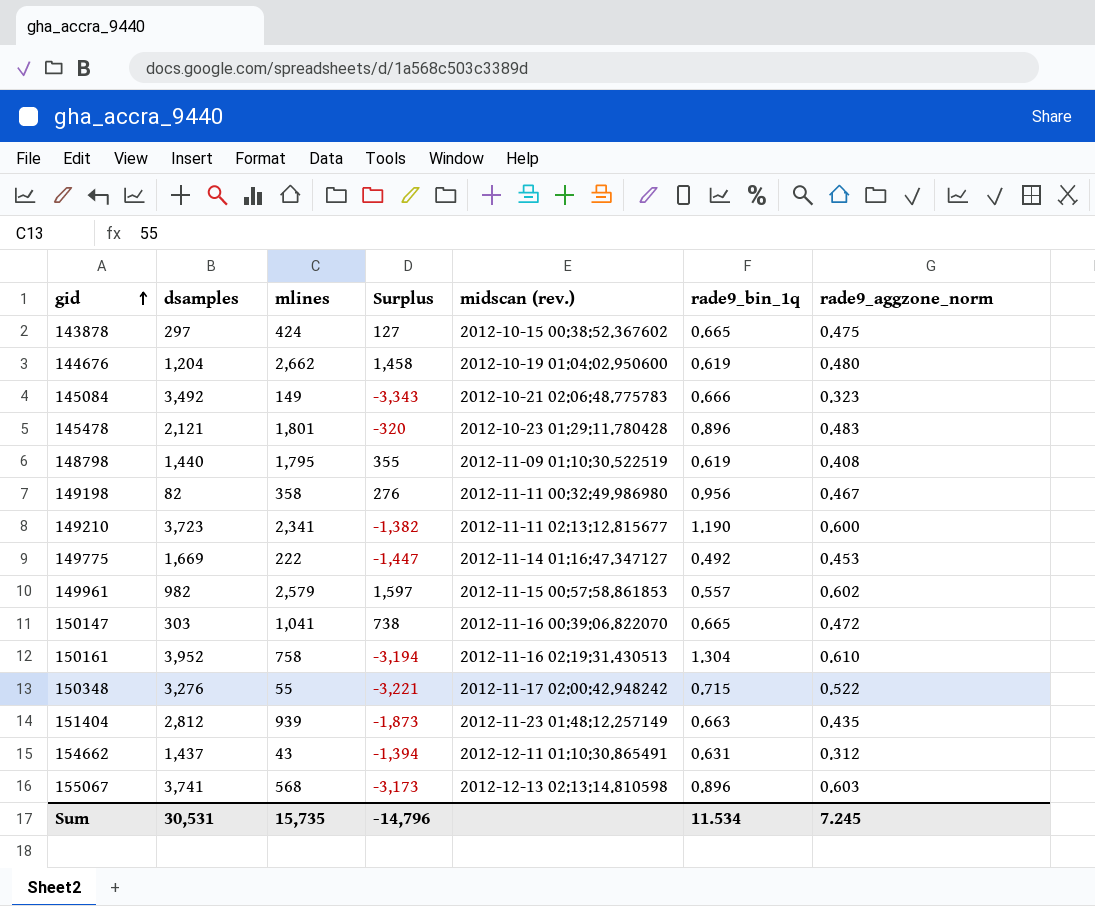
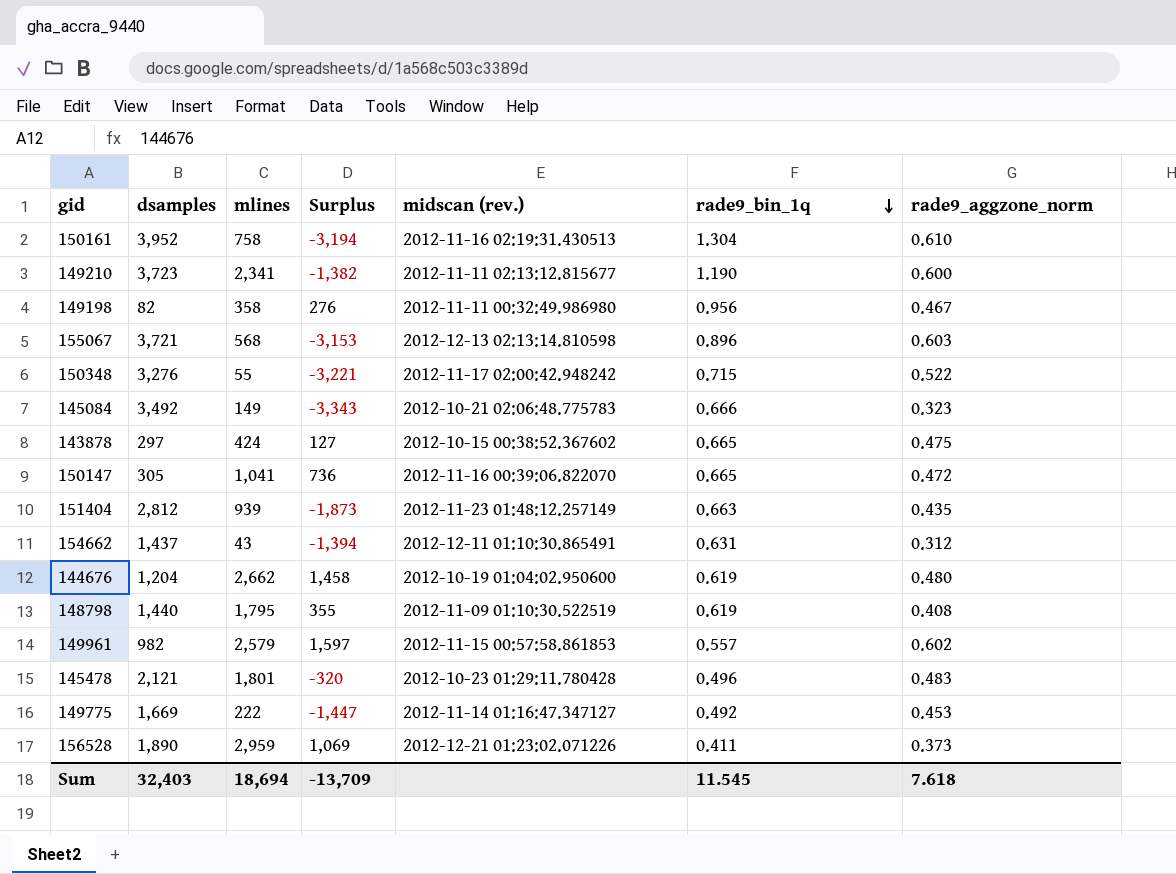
row order: gid ascending -> rade9_bin_1q descending
155067 | dsamples: 3,741 -> 3,721
155067 | Surplus: -3,173 -> -3,153
150147 | dsamples: 303 -> 305
150147 | Surplus: 738 -> 736
145478 | rade9_bin_1q: 0.896 -> 0.496
row 156528: none -> 1,890 | 2,959 | 1,069 | 2012-12-21 01:23:02.071226 | 0.411 | 0.373
Sum | dsamples: 30,531 -> 32,403
Sum | mlines: 15,735 -> 18,694
Sum | Surplus: -14,796 -> -13,709
Sum | rade9_bin_1q: 11.534 -> 11.545
Sum | rade9_aggzone_norm: 7.245 -> 7.618

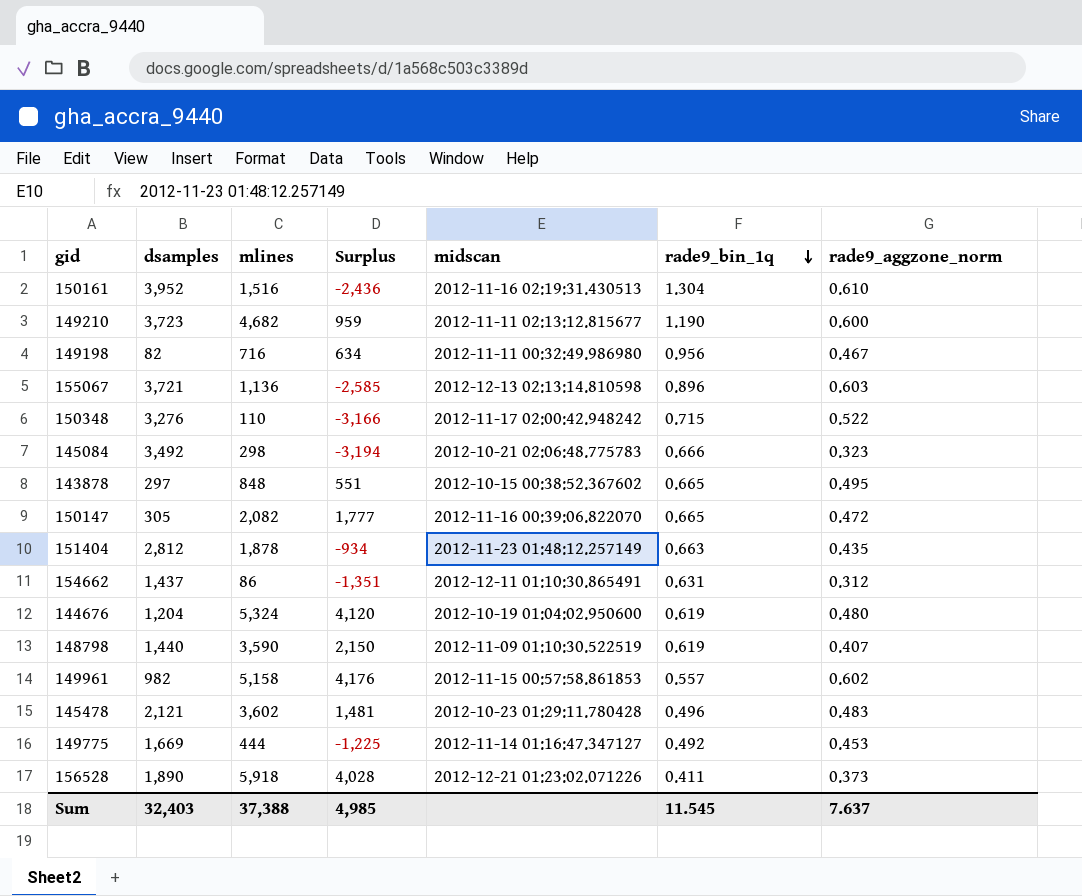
column name: midscan (rev.) -> midscan
150161 | mlines: 758 -> 1,516
150161 | Surplus: -3,194 -> -2,436
149210 | mlines: 2,341 -> 4,682
149210 | Surplus: -1,382 -> 959
149198 | mlines: 358 -> 716
149198 | Surplus: 276 -> 634
155067 | mlines: 568 -> 1,136
155067 | Surplus: -3,153 -> -2,585
150348 | mlines: 55 -> 110
150348 | Surplus: -3,221 -> -3,166
145084 | mlines: 149 -> 298
145084 | Surplus: -3,343 -> -3,194
143878 | mlines: 424 -> 848
143878 | Surplus: 127 -> 551
143878 | rade9_aggzone_norm: 0.475 -> 0.495
150147 | mlines: 1,041 -> 2,082
150147 | Surplus: 736 -> 1,777
151404 | mlines: 939 -> 1,878
151404 | Surplus: -1,873 -> -934
154662 | mlines: 43 -> 86
154662 | Surplus: -1,394 -> -1,351
144676 | mlines: 2,662 -> 5,324
144676 | Surplus: 1,458 -> 4,120
148798 | mlines: 1,795 -> 3,590
148798 | Surplus: 355 -> 2,150
148798 | rade9_aggzone_norm: 0.408 -> 0.407
149961 | mlines: 2,579 -> 5,158
149961 | Surplus: 1,597 -> 4,176
145478 | mlines: 1,801 -> 3,602
145478 | Surplus: -320 -> 1,481
149775 | mlines: 222 -> 444
149775 | Surplus: -1,447 -> -1,225
156528 | mlines: 2,959 -> 5,918
156528 | Surplus: 1,069 -> 4,028
Sum | mlines: 18,694 -> 37,388
Sum | Surplus: -13,709 -> 4,985
Sum | rade9_aggzone_norm: 7.618 -> 7.637

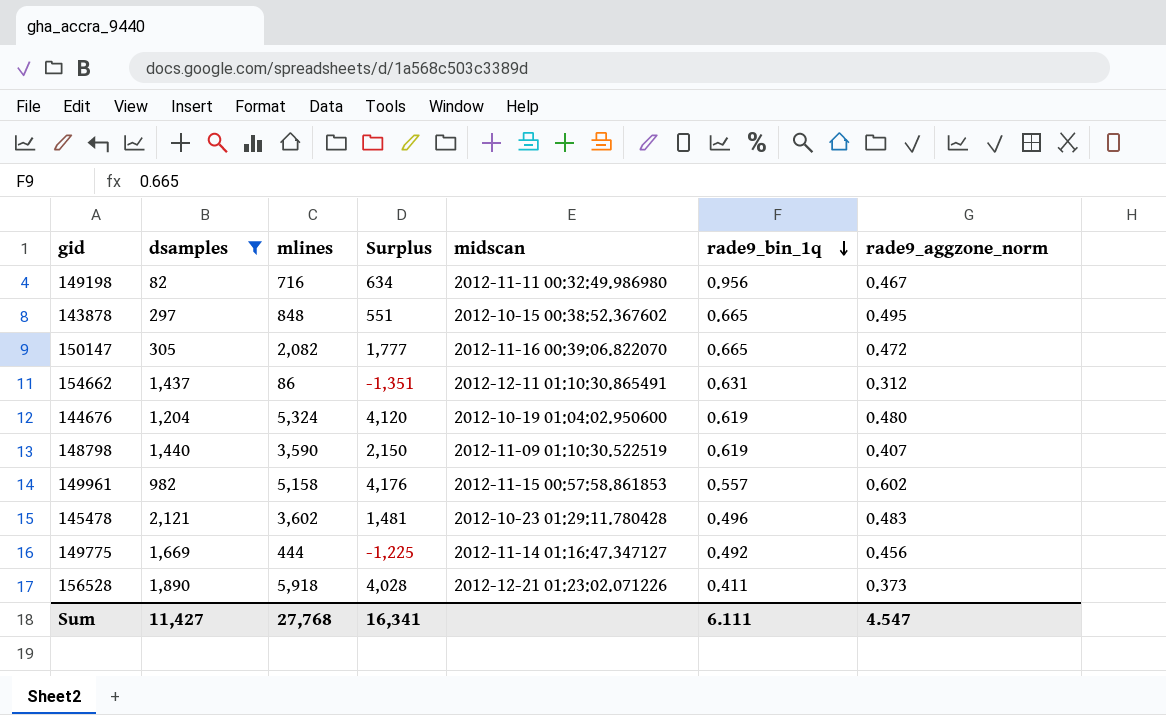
filter: none -> dsamples <= 2,121
149775 | rade9_aggzone_norm: 0.453 -> 0.456
Sum | dsamples: 32,403 -> 11,427
Sum | mlines: 37,388 -> 27,768
Sum | Surplus: 4,985 -> 16,341
Sum | rade9_bin_1q: 11.545 -> 6.111
Sum | rade9_aggzone_norm: 7.637 -> 4.547

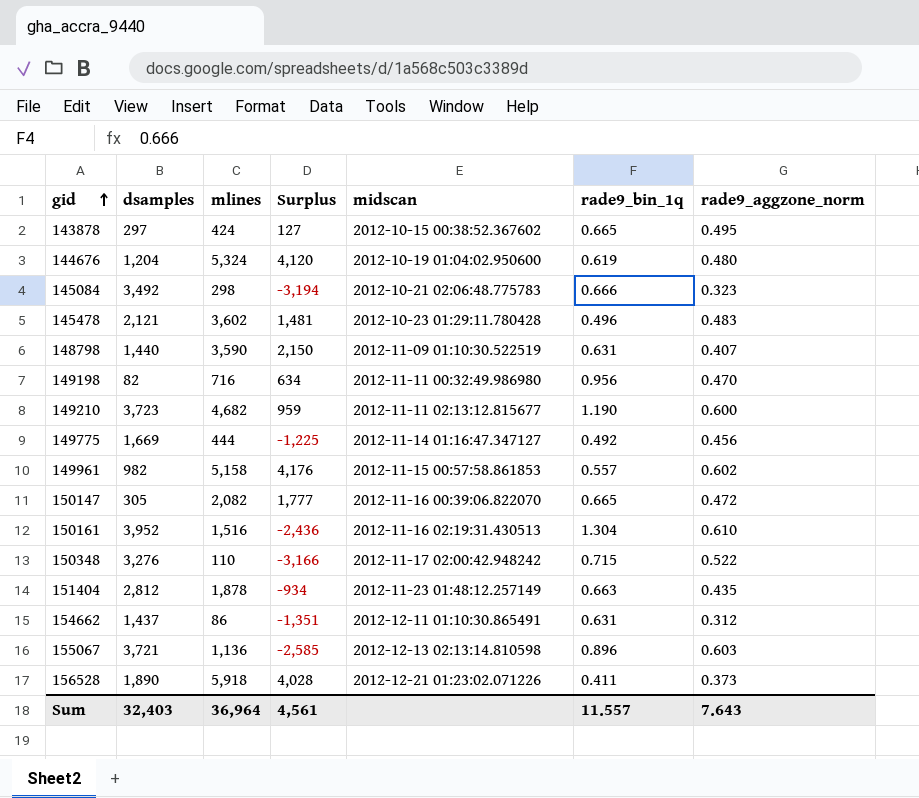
filter: dsamples <= 2,121 -> none
row order: rade9_bin_1q descending -> gid ascending
143878 | mlines: 848 -> 424
143878 | Surplus: 551 -> 127
148798 | rade9_bin_1q: 0.619 -> 0.631
149198 | rade9_aggzone_norm: 0.467 -> 0.470
Sum | dsamples: 11,427 -> 32,403
Sum | mlines: 27,768 -> 36,964
Sum | Surplus: 16,341 -> 4,561
Sum | rade9_bin_1q: 6.111 -> 11.557
Sum | rade9_aggzone_norm: 4.547 -> 7.643

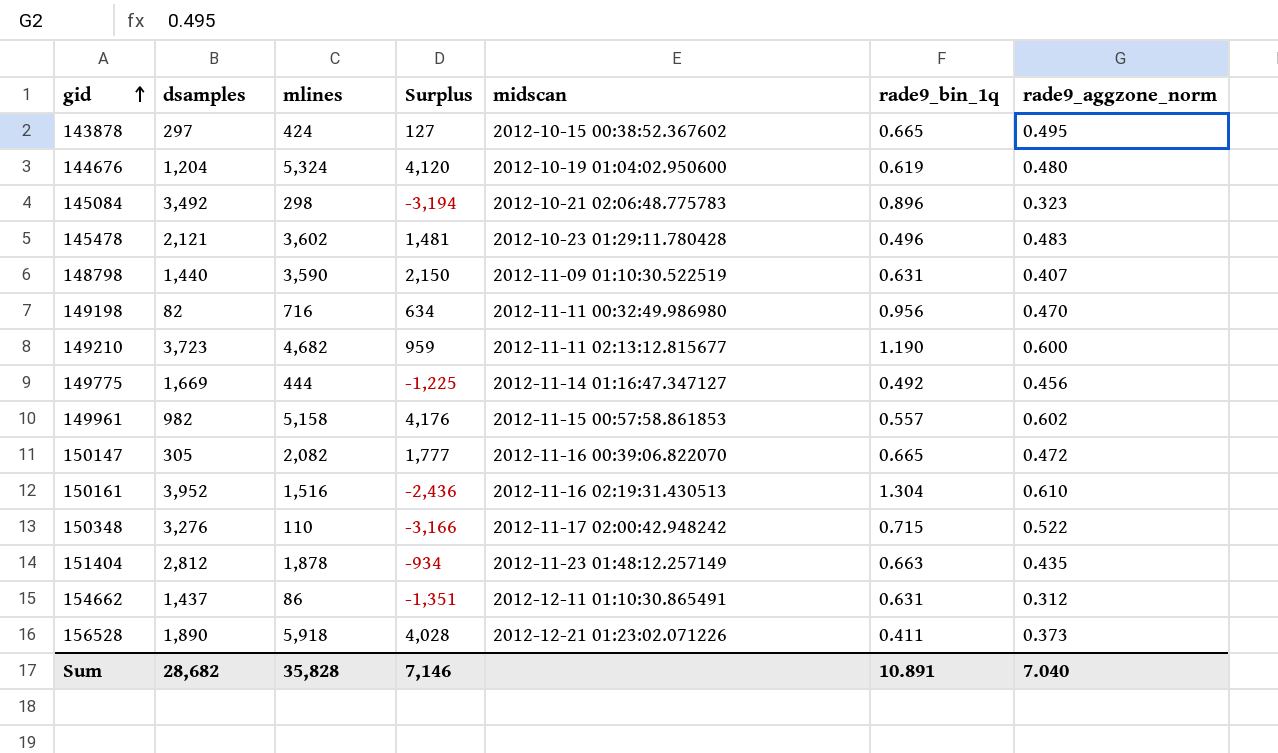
row 155067: 3,721 | 1,136 | -2,585 | 2012-12-13 02:13:14.810598 | 0.896 | 0.603 -> none
145084 | rade9_bin_1q: 0.666 -> 0.896
Sum | dsamples: 32,403 -> 28,682
Sum | mlines: 36,964 -> 35,828
Sum | Surplus: 4,561 -> 7,146
Sum | rade9_bin_1q: 11.557 -> 10.891
Sum | rade9_aggzone_norm: 7.643 -> 7.040

